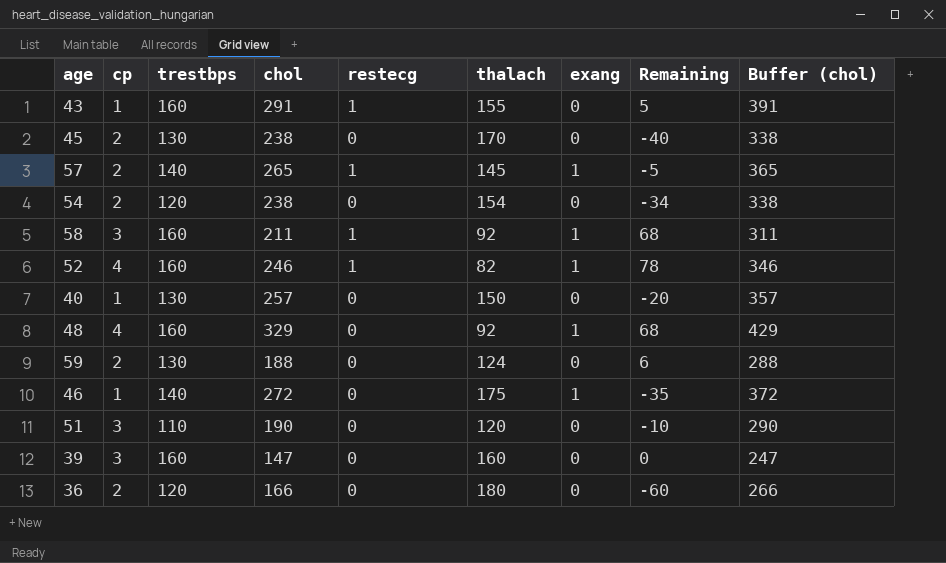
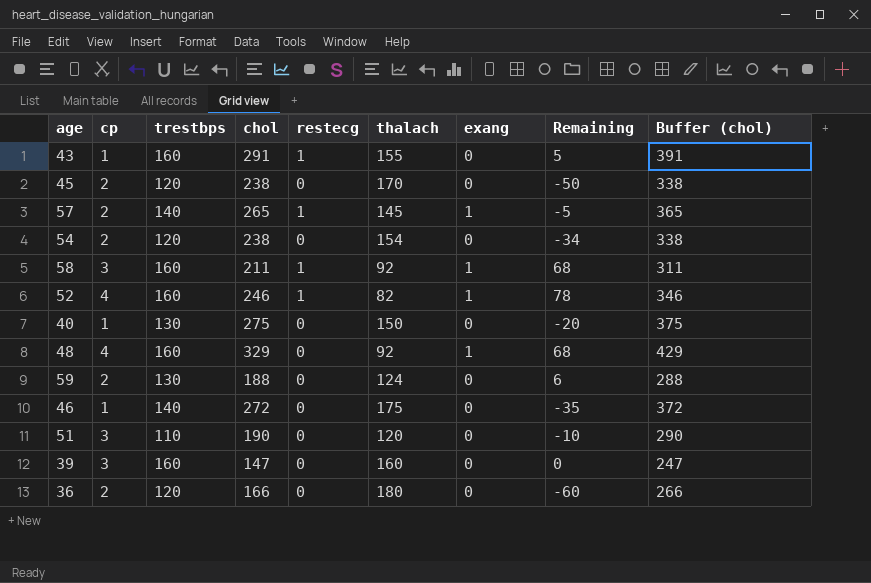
45 | trestbps: 130 -> 120
45 | Remaining: -40 -> -50
40 | chol: 257 -> 275
40 | Buffer (chol): 357 -> 375
46 | exang: 1 -> 0

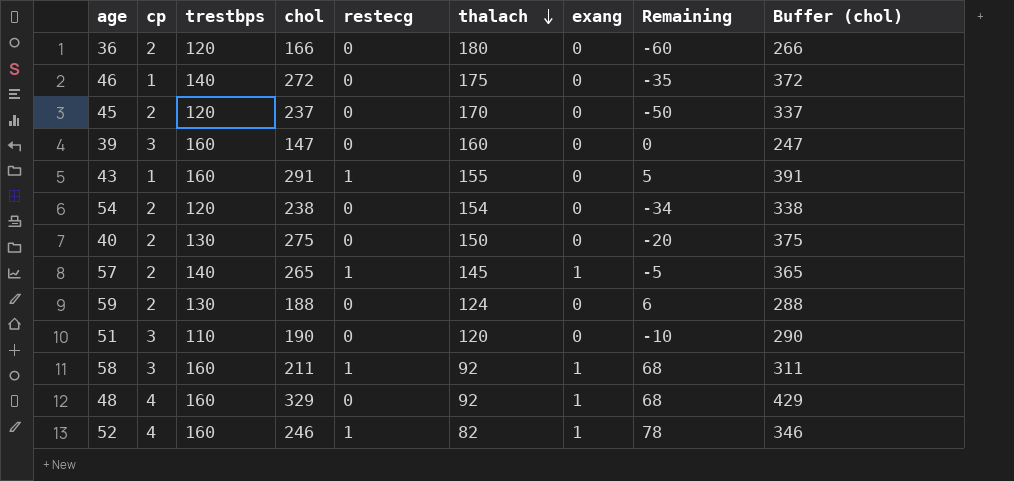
row order: none -> thalach descending
45 | chol: 238 -> 237
45 | Buffer (chol): 338 -> 337
40 | cp: 1 -> 2

